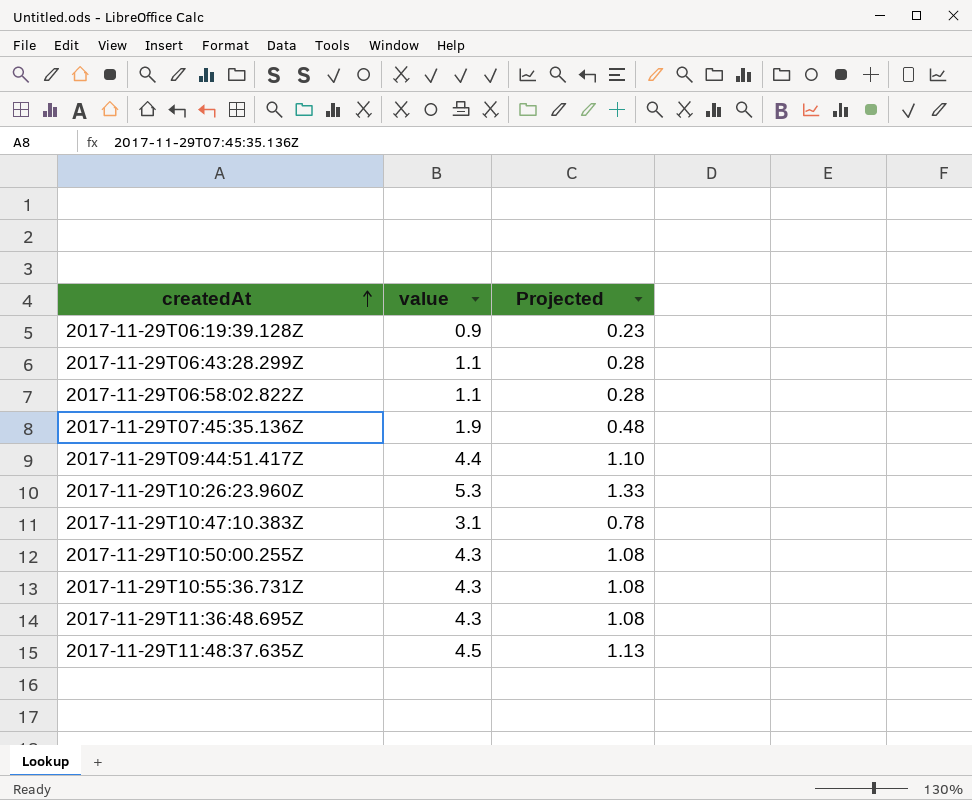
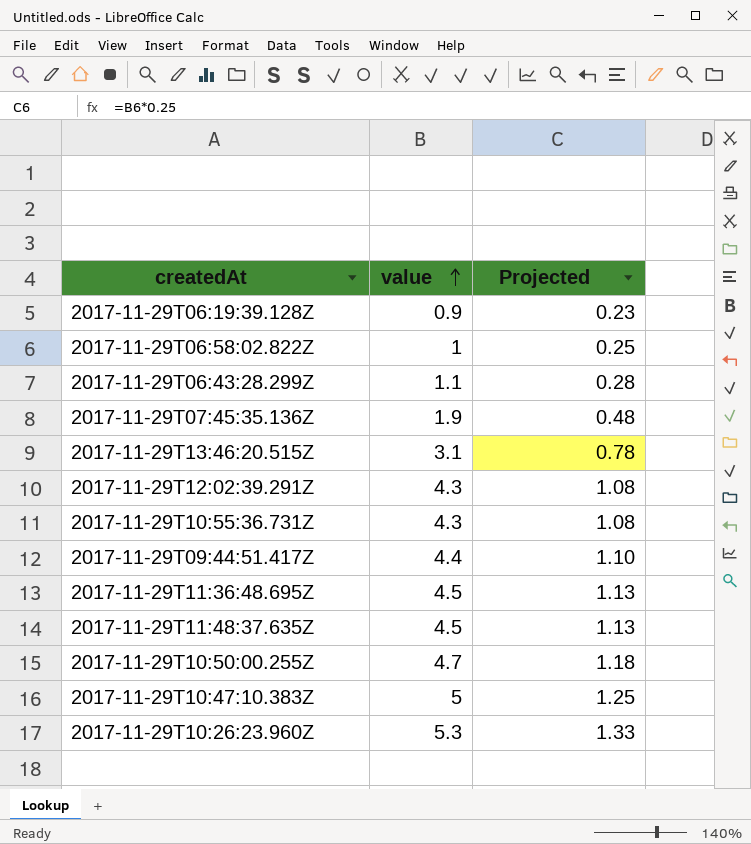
row order: createdAt ascending -> value ascending
2017-11-29T06:58:02.822Z | value: 1.1 -> 1
2017-11-29T06:58:02.822Z | Projected: 0.28 -> 0.25
row 2017-11-29T13:46:20.515Z: none -> 3.1 | 0.78
row 2017-11-29T12:02:39.291Z: none -> 4.3 | 1.08
2017-11-29T11:36:48.695Z | value: 4.3 -> 4.5
2017-11-29T11:36:48.695Z | Projected: 1.08 -> 1.13
2017-11-29T10:50:00.255Z | value: 4.3 -> 4.7
2017-11-29T10:50:00.255Z | Projected: 1.08 -> 1.18
2017-11-29T10:47:10.383Z | value: 3.1 -> 5
2017-11-29T10:47:10.383Z | Projected: 0.78 -> 1.25

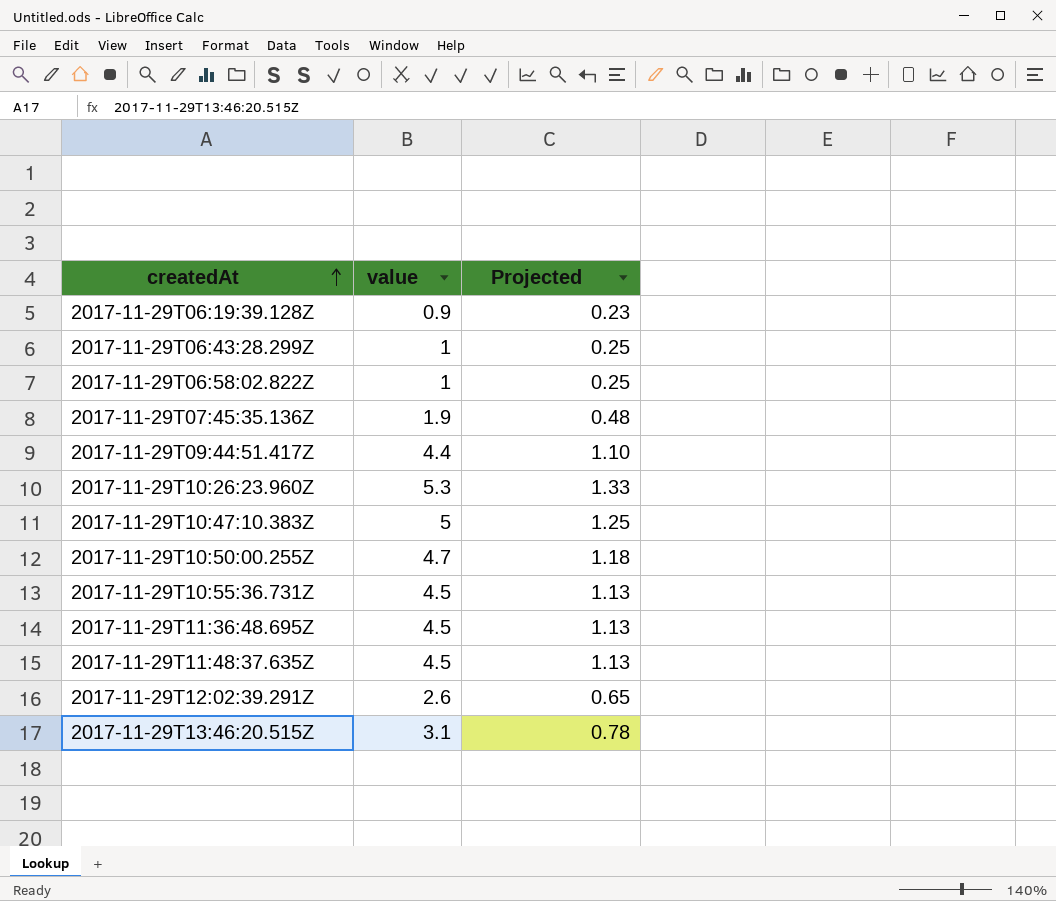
row order: value ascending -> createdAt ascending
2017-11-29T06:43:28.299Z | value: 1.1 -> 1
2017-11-29T06:43:28.299Z | Projected: 0.28 -> 0.25
2017-11-29T10:55:36.731Z | value: 4.3 -> 4.5
2017-11-29T10:55:36.731Z | Projected: 1.08 -> 1.13
2017-11-29T12:02:39.291Z | value: 4.3 -> 2.6
2017-11-29T12:02:39.291Z | Projected: 1.08 -> 0.65

